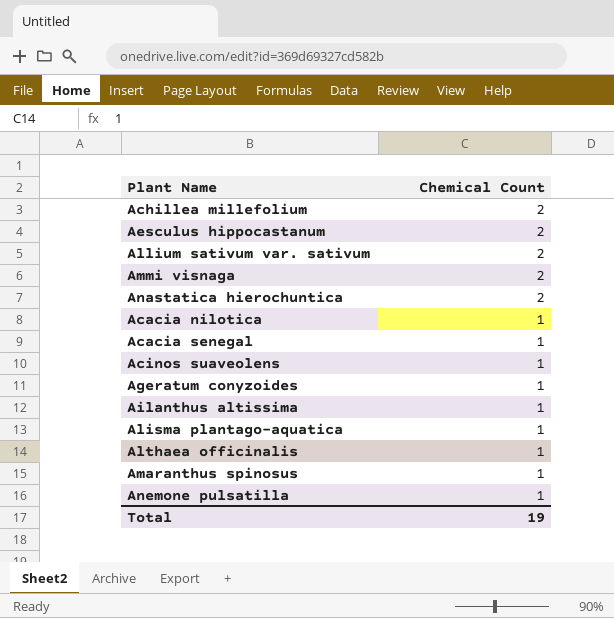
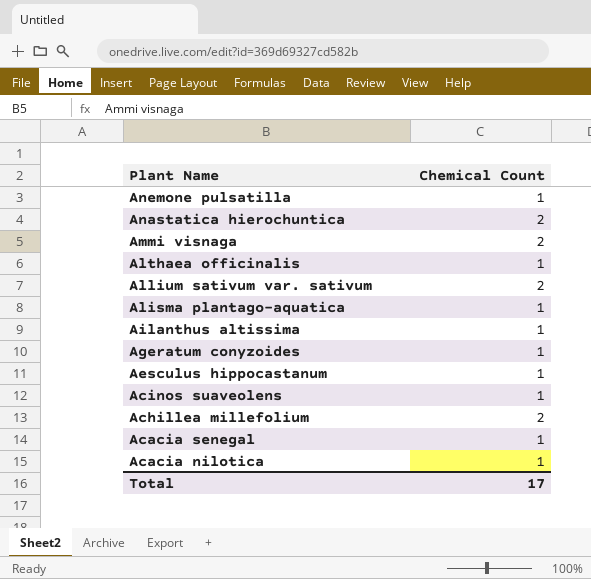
row order: Chemical Count descending -> Plant Name descending
row Amaranthus spinosus: 1 -> none
Aesculus hippocastanum | Chemical Count: 2 -> 1
Total | Chemical Count: 19 -> 17

